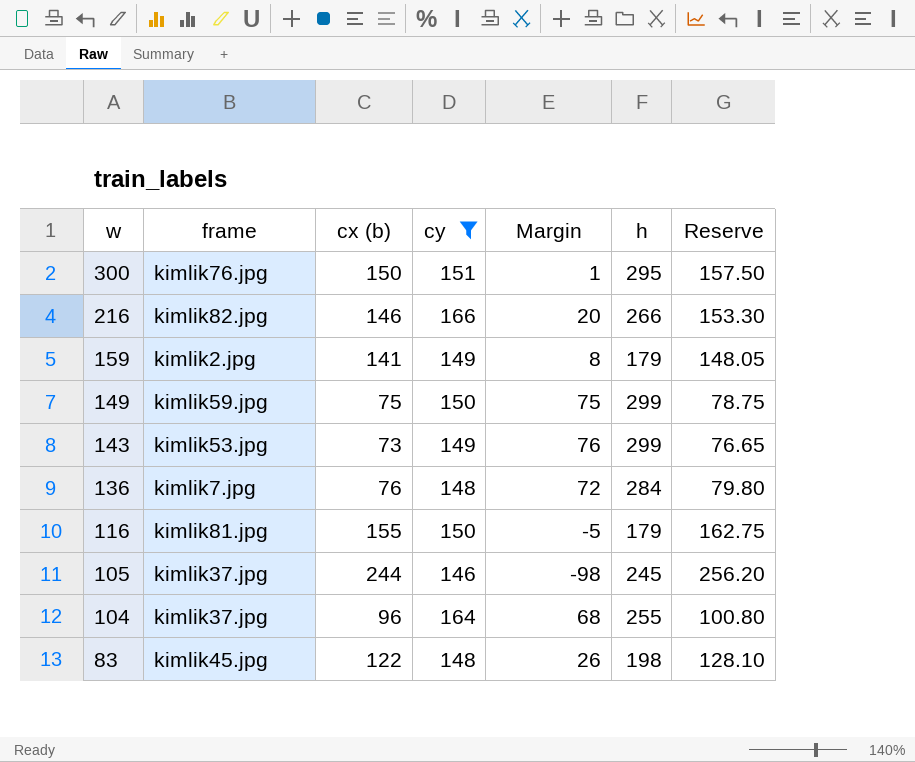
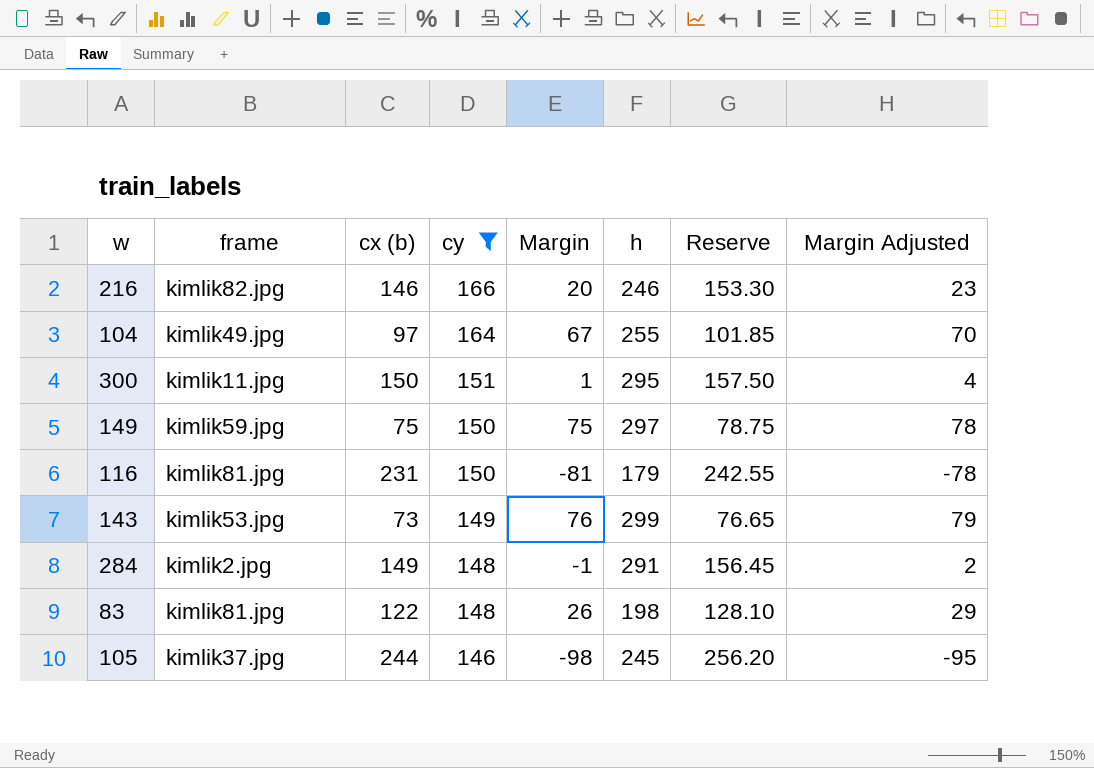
row order: w descending -> cy descending
column Margin Adjusted | formula: none -> [Margin] + 3
row 159: kimlik2.jpg | 141 | 149 | 8 | 179 | 148.05 -> none
row 136: kimlik7.jpg | 76 | 148 | 72 | 284 | 79.80 -> none
216 | h: 266 -> 246
104 | frame: kimlik37.jpg -> kimlik49.jpg
104 | cx (b): 96 -> 97
104 | Margin: 68 -> 67
104 | Reserve: 100.80 -> 101.85
300 | frame: kimlik76.jpg -> kimlik11.jpg
149 | h: 299 -> 297
116 | cx (b): 155 -> 231
116 | Margin: -5 -> -81
116 | Reserve: 162.75 -> 242.55
row 284: none -> kimlik2.jpg | 149 | 148 | -1 | 291 | 156.45 | 2
83 | frame: kimlik45.jpg -> kimlik81.jpg

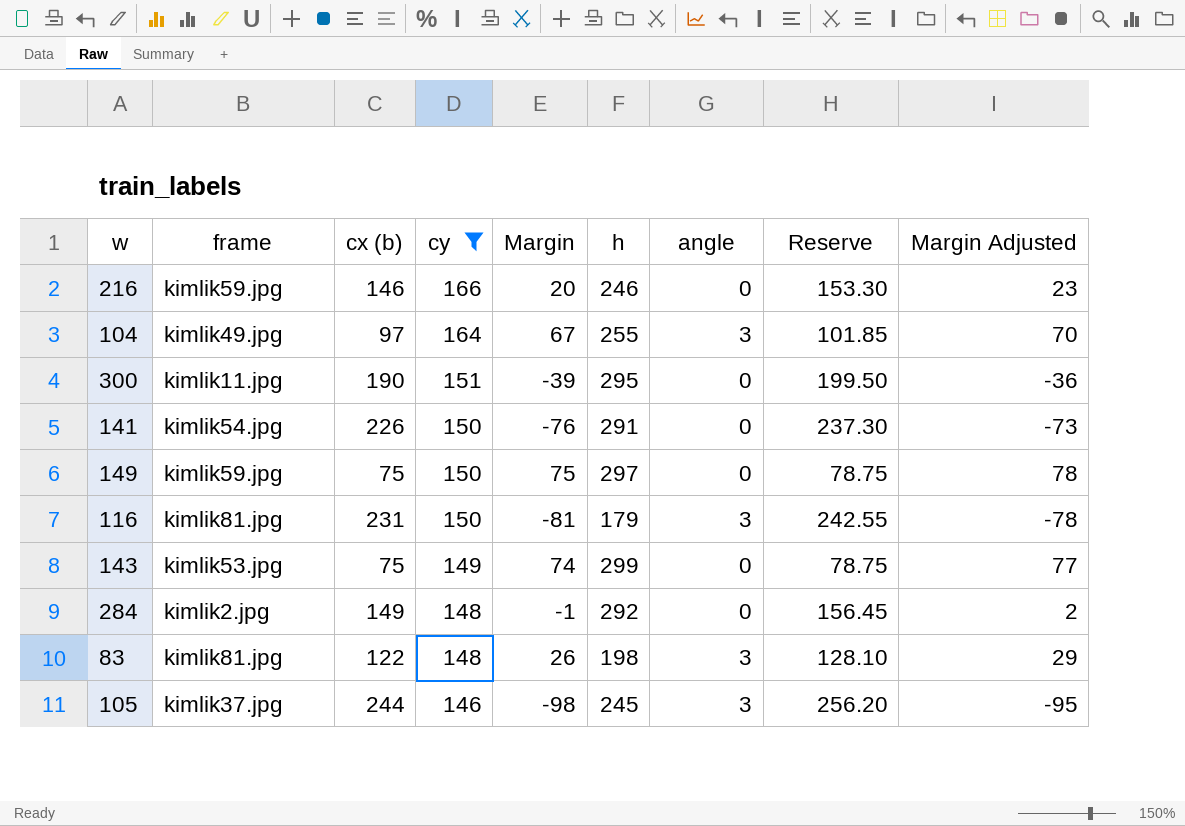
column angle | position: none -> 7
216 | frame: kimlik82.jpg -> kimlik59.jpg
300 | cx (b): 150 -> 190
300 | Margin: 1 -> -39
300 | Reserve: 157.50 -> 199.50
300 | Margin Adjusted: 4 -> -36
row 141: none -> kimlik54.jpg | 226 | 150 | -76 | 291 | 0 | 237.30 | -73
143 | cx (b): 73 -> 75
143 | Margin: 76 -> 74
143 | Reserve: 76.65 -> 78.75
143 | Margin Adjusted: 79 -> 77
284 | h: 291 -> 292

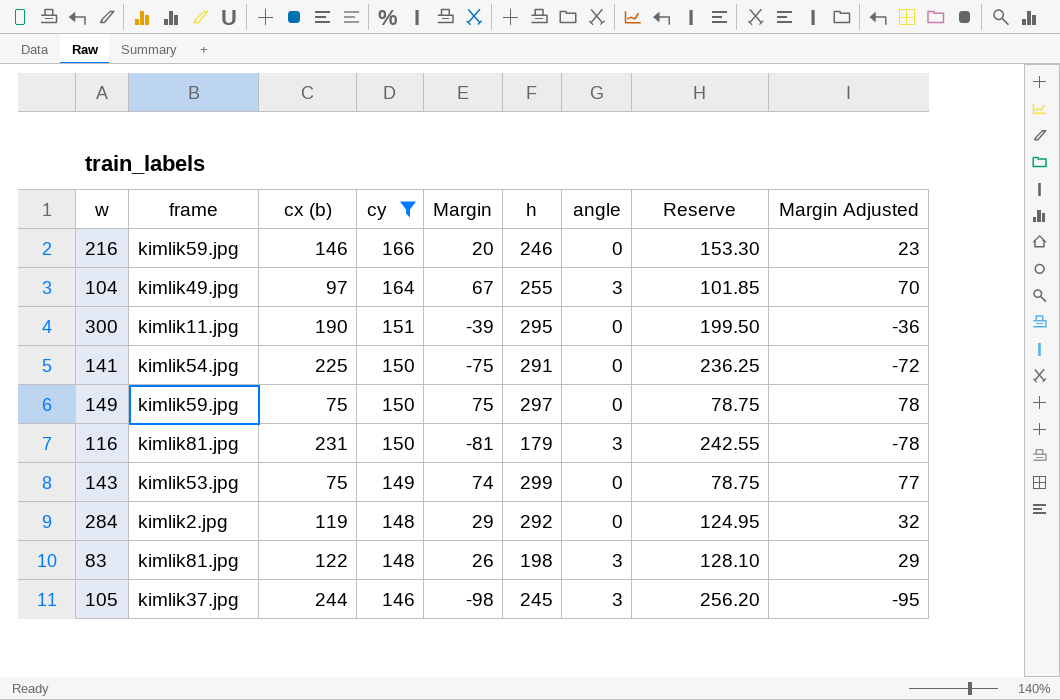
141 | cx (b): 226 -> 225
141 | Margin: -76 -> -75
141 | Reserve: 237.30 -> 236.25
141 | Margin Adjusted: -73 -> -72
284 | cx (b): 149 -> 119
284 | Margin: -1 -> 29
284 | Reserve: 156.45 -> 124.95
284 | Margin Adjusted: 2 -> 32

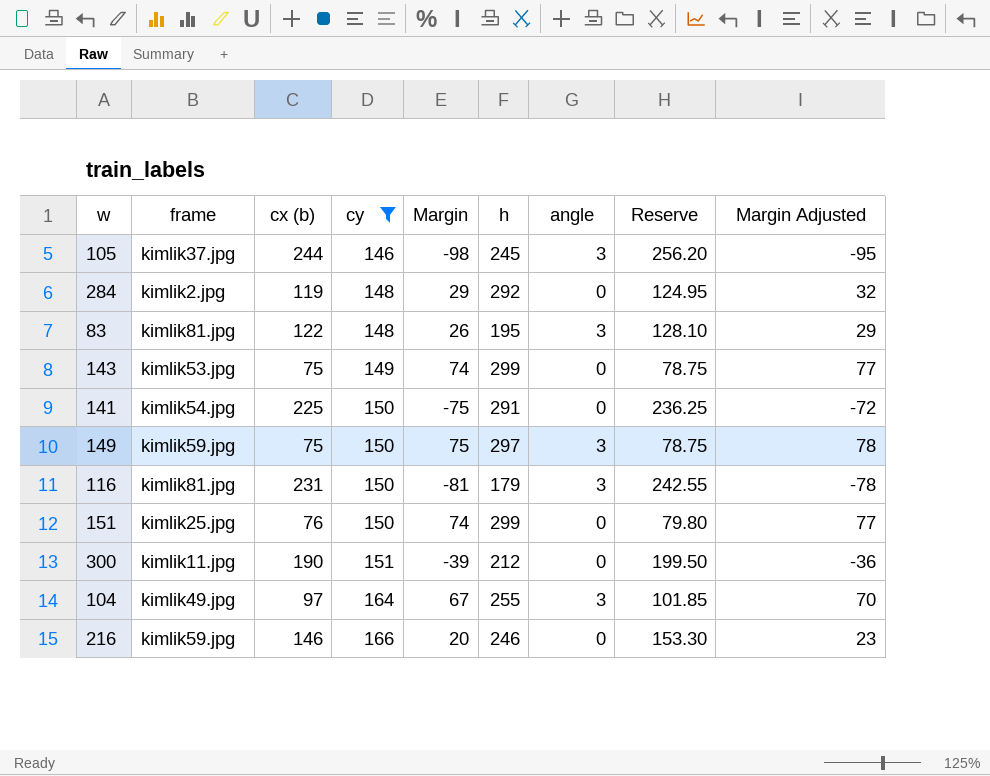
row order: cy descending -> cy ascending
83 | h: 198 -> 195
149 | angle: 0 -> 3
row 151: none -> kimlik25.jpg | 76 | 150 | 74 | 299 | 0 | 79.80 | 77
300 | h: 295 -> 212

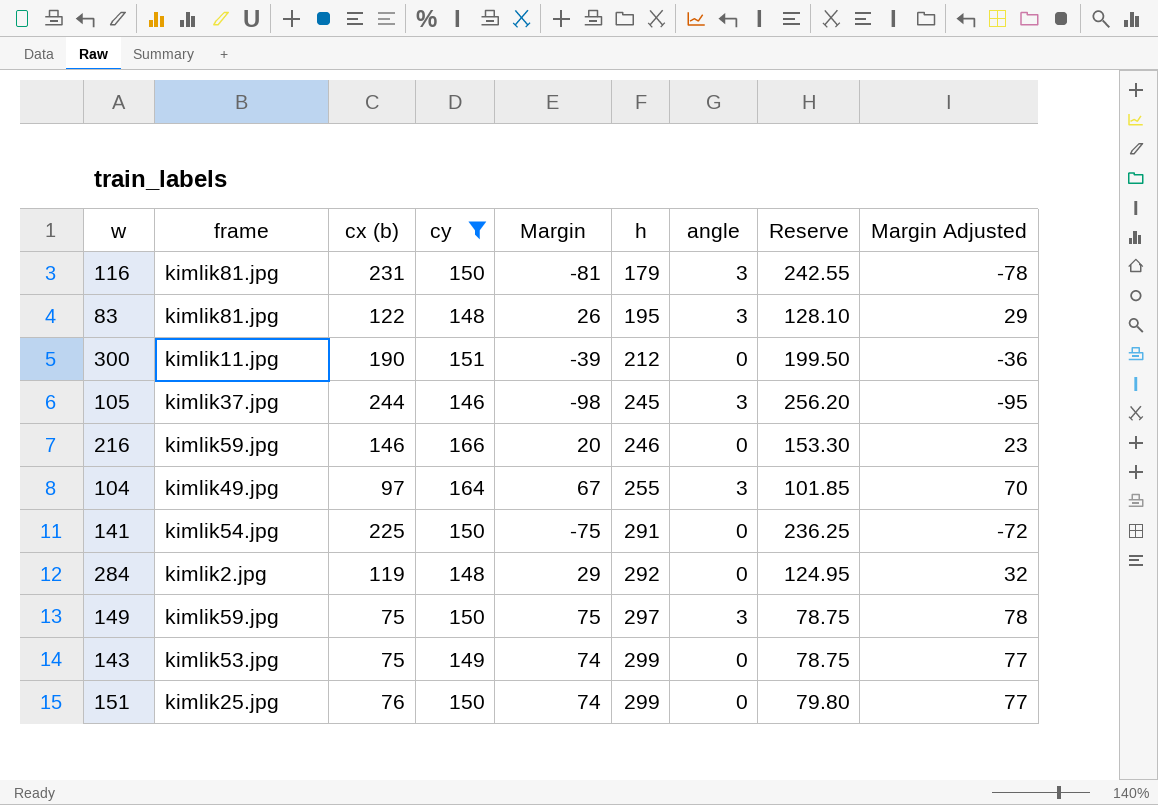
row order: cy ascending -> h ascending

